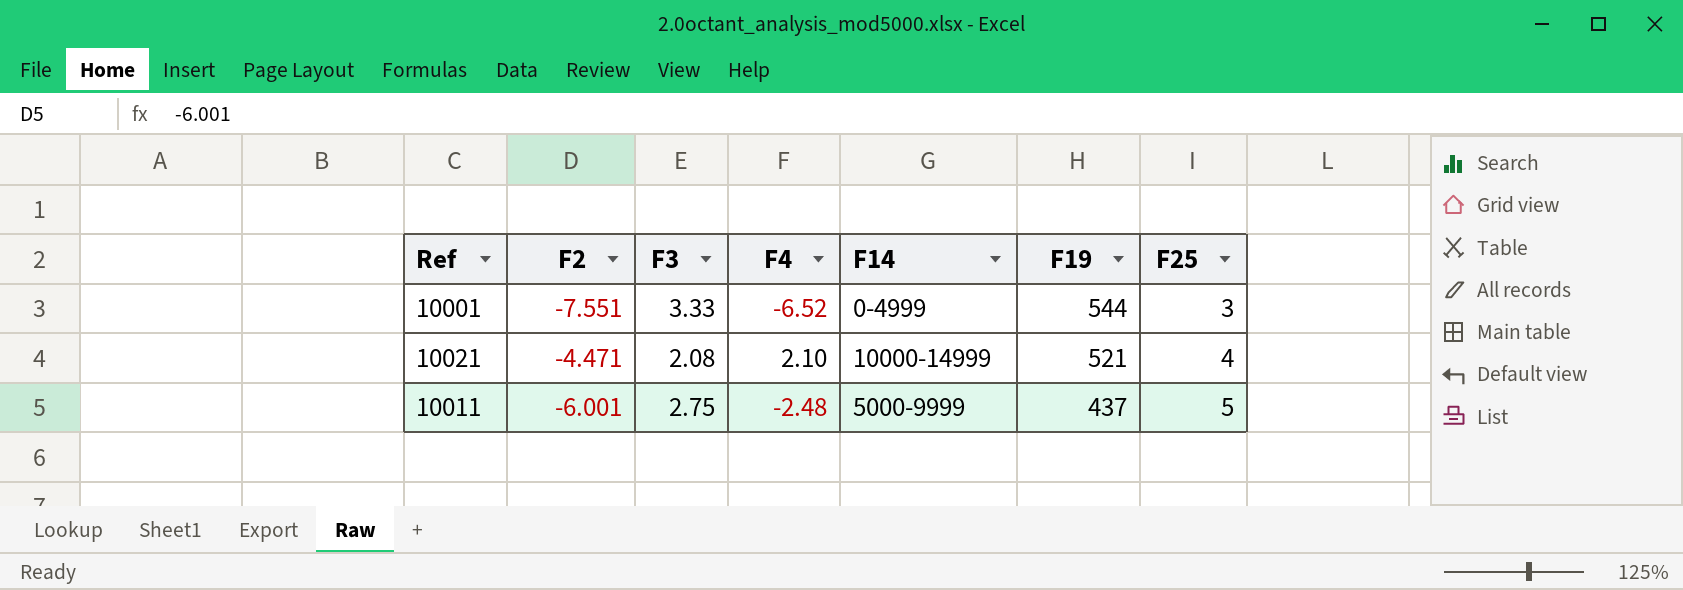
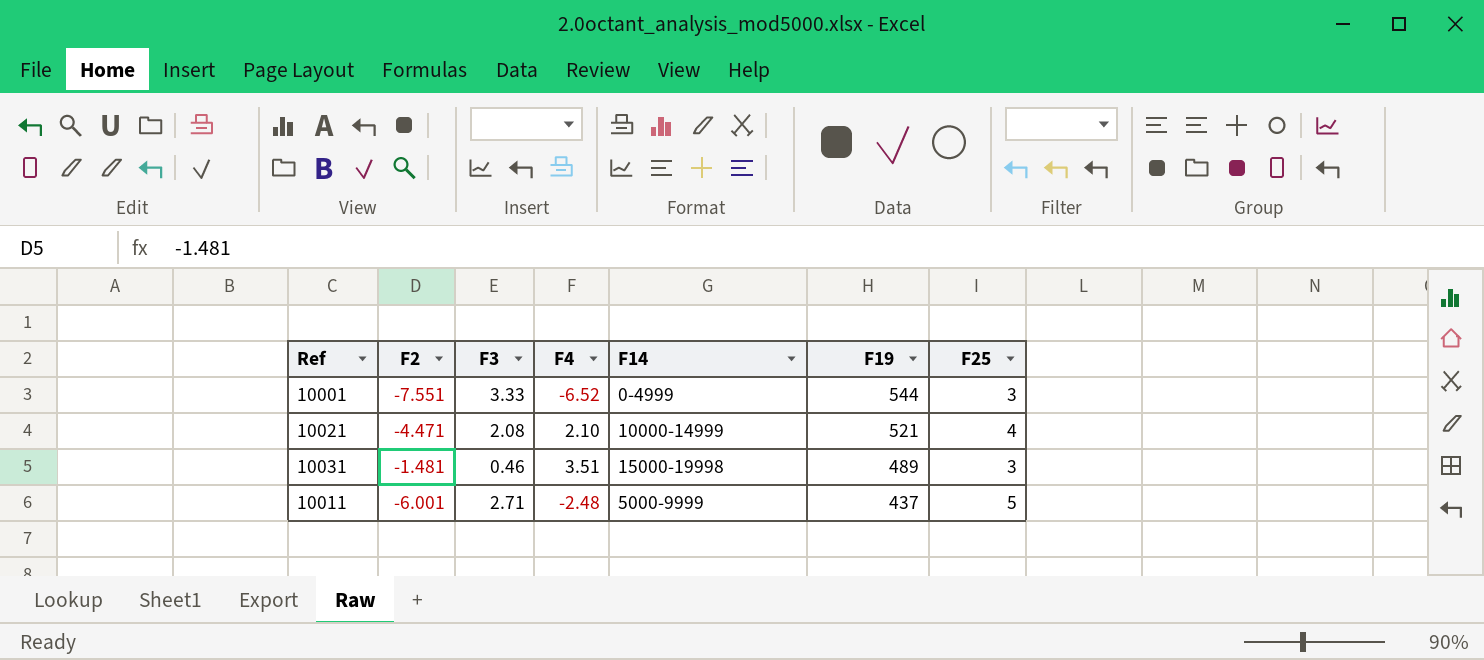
row 10031: none -> -1.481 | 0.46 | 3.51 | 15000-19998 | 489 | 3
10011 | F3: 2.75 -> 2.71

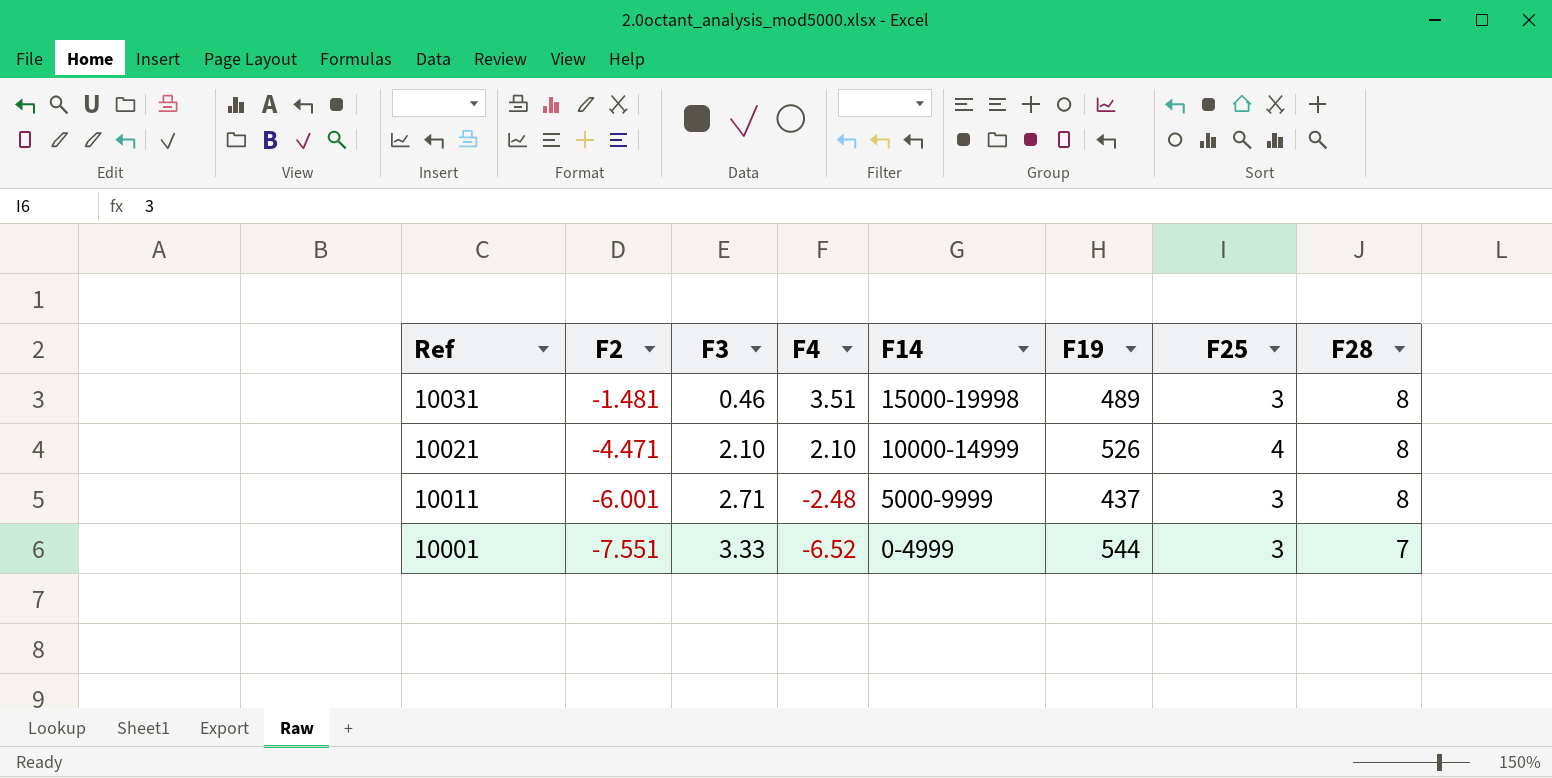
row order: F19 descending -> Ref descending
column F28 | position: none -> 8
10021 | F3: 2.08 -> 2.10
10021 | F19: 521 -> 526
10011 | F25: 5 -> 3

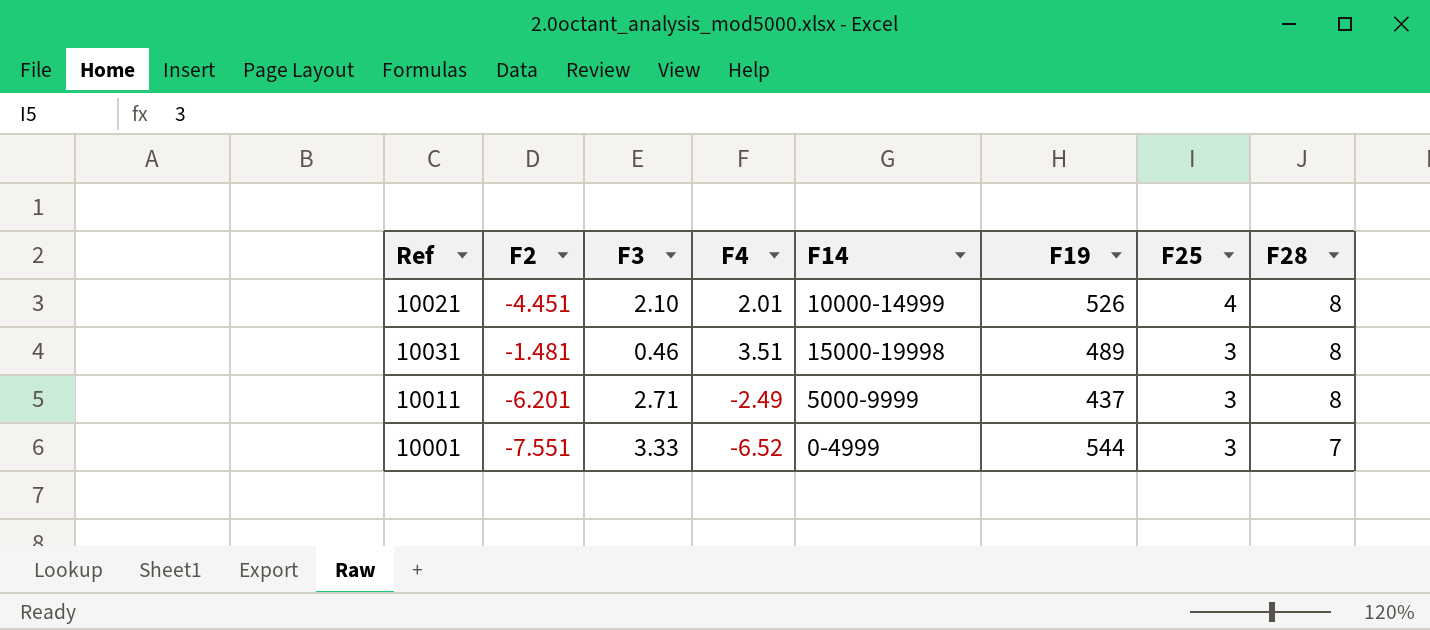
row order: Ref descending -> F25 descending
10021 | F2: -4.471 -> -4.451
10021 | F4: 2.10 -> 2.01
10011 | F2: -6.001 -> -6.201
10011 | F4: -2.48 -> -2.49

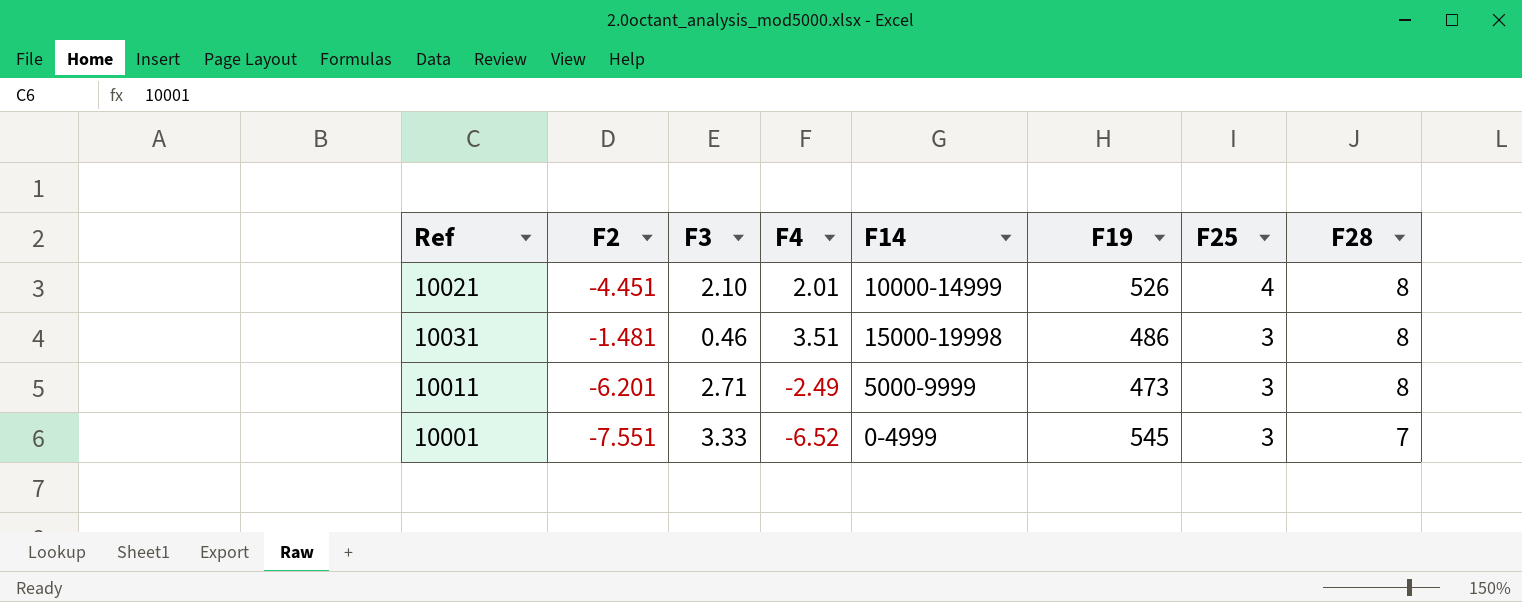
10031 | F19: 489 -> 486
10011 | F19: 437 -> 473
10001 | F19: 544 -> 545

